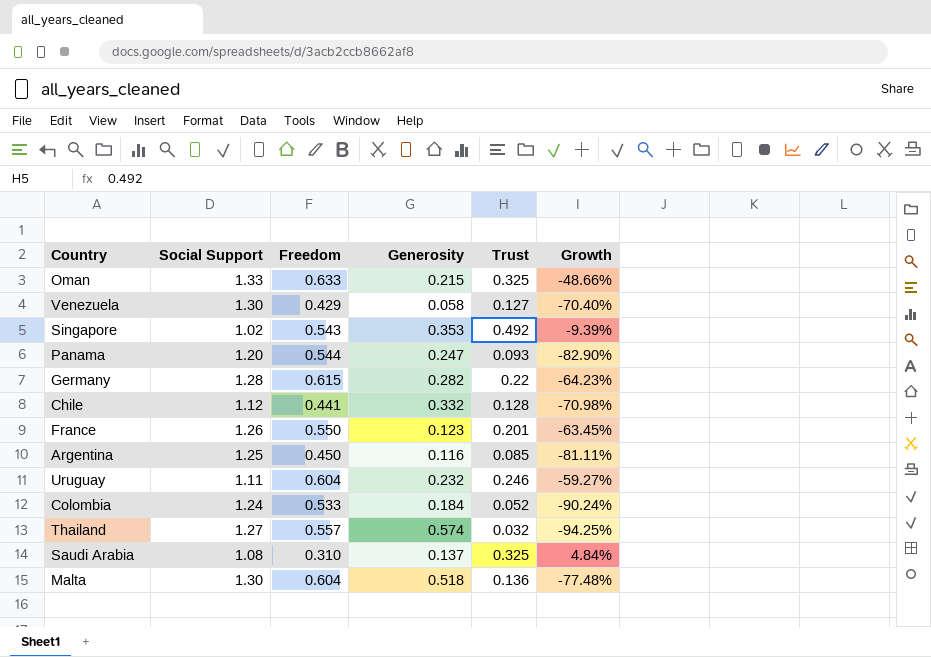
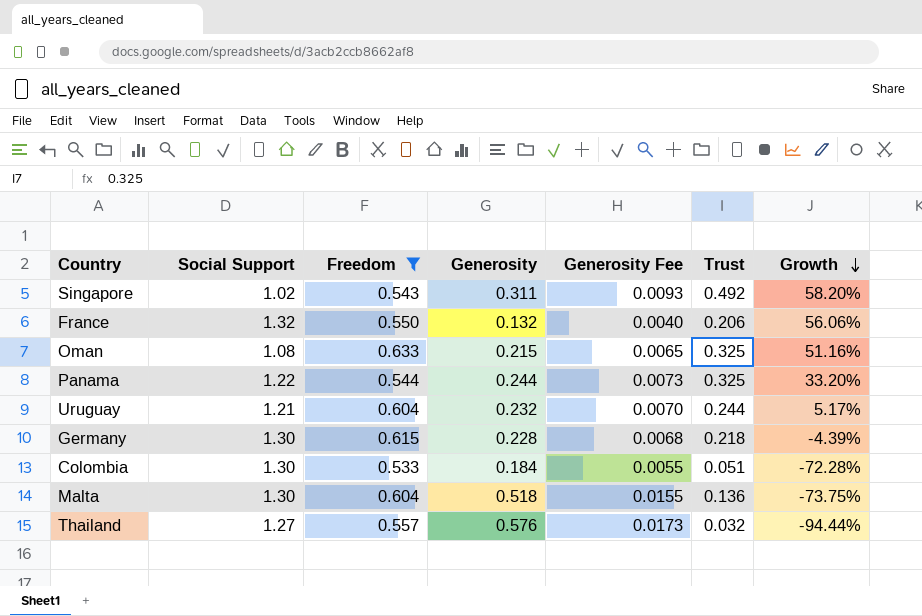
filter: none -> Freedom >= 0.533
row order: none -> Growth descending
column Generosity Fee | formula: none -> [Generosity] * 0.03
column Growth | formula: ([Trust] - [Freedom]) / [Freedom] -> ([Trust] - [Generosity]) / [Generosity]
Singapore | Generosity: 0.353 -> 0.311
France | Social Support: 1.26 -> 1.32
France | Generosity: 0.123 -> 0.132
France | Trust: 0.201 -> 0.206
Oman | Social Support: 1.33 -> 1.08
Panama | Social Support: 1.20 -> 1.22
Panama | Generosity: 0.247 -> 0.244
Panama | Trust: 0.093 -> 0.325
Uruguay | Social Support: 1.11 -> 1.21
Uruguay | Trust: 0.246 -> 0.244
Germany | Social Support: 1.28 -> 1.30
Germany | Generosity: 0.282 -> 0.228
Germany | Trust: 0.22 -> 0.218
Colombia | Social Support: 1.24 -> 1.30
Colombia | Trust: 0.052 -> 0.051
Thailand | Generosity: 0.574 -> 0.576

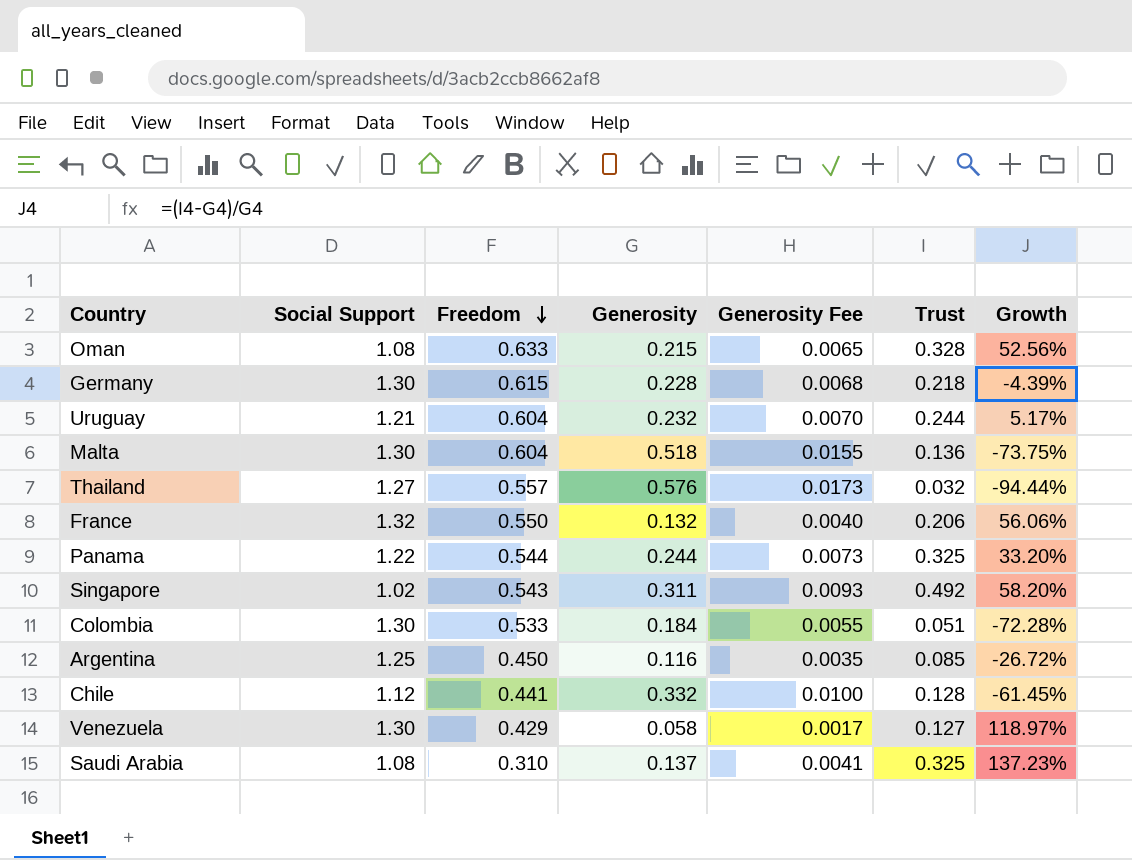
filter: Freedom >= 0.533 -> none
row order: Growth descending -> Freedom descending
Oman | Trust: 0.325 -> 0.328
Oman | Growth: 51.16% -> 52.56%

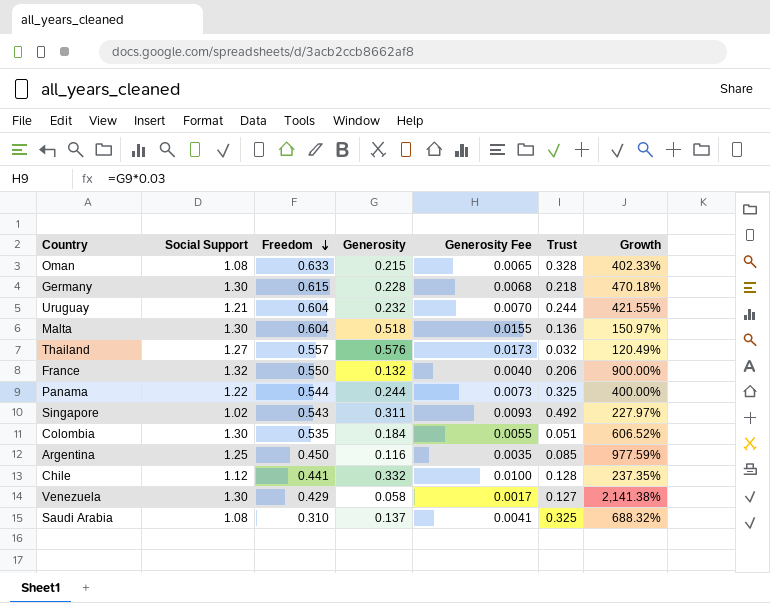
column Growth | formula: ([Trust] - [Generosity]) / [Generosity] -> ([Social Support] - [Generosity]) / [Generosity]
Colombia | Freedom: 0.533 -> 0.535

